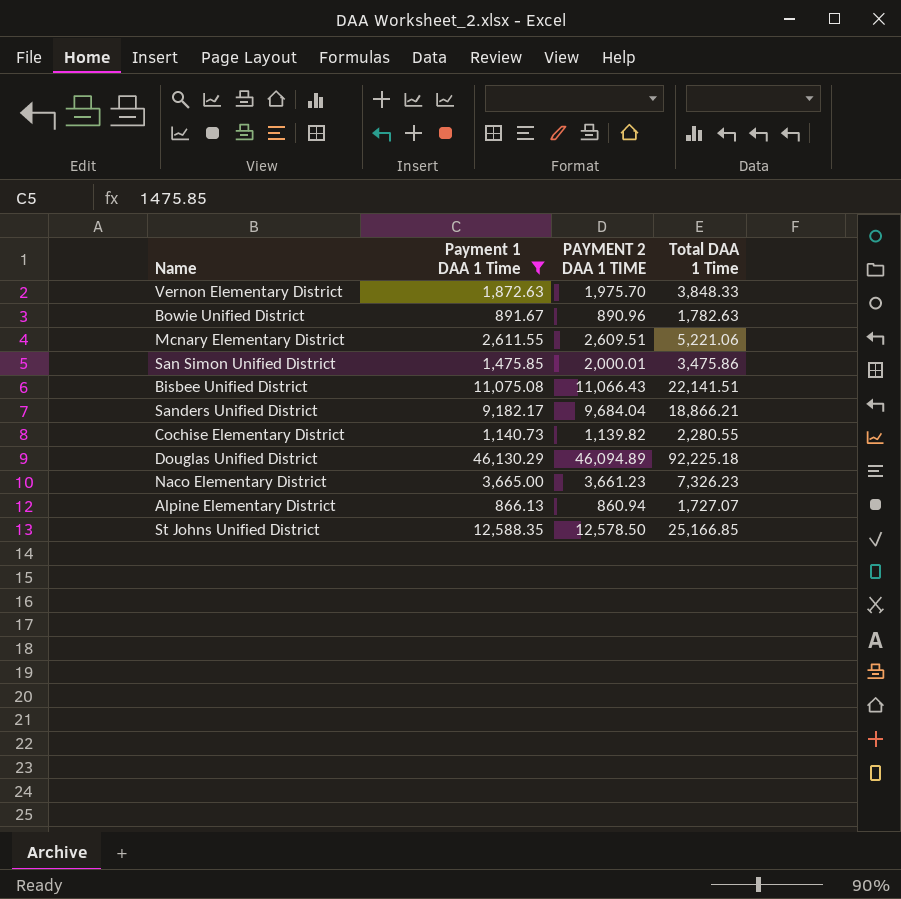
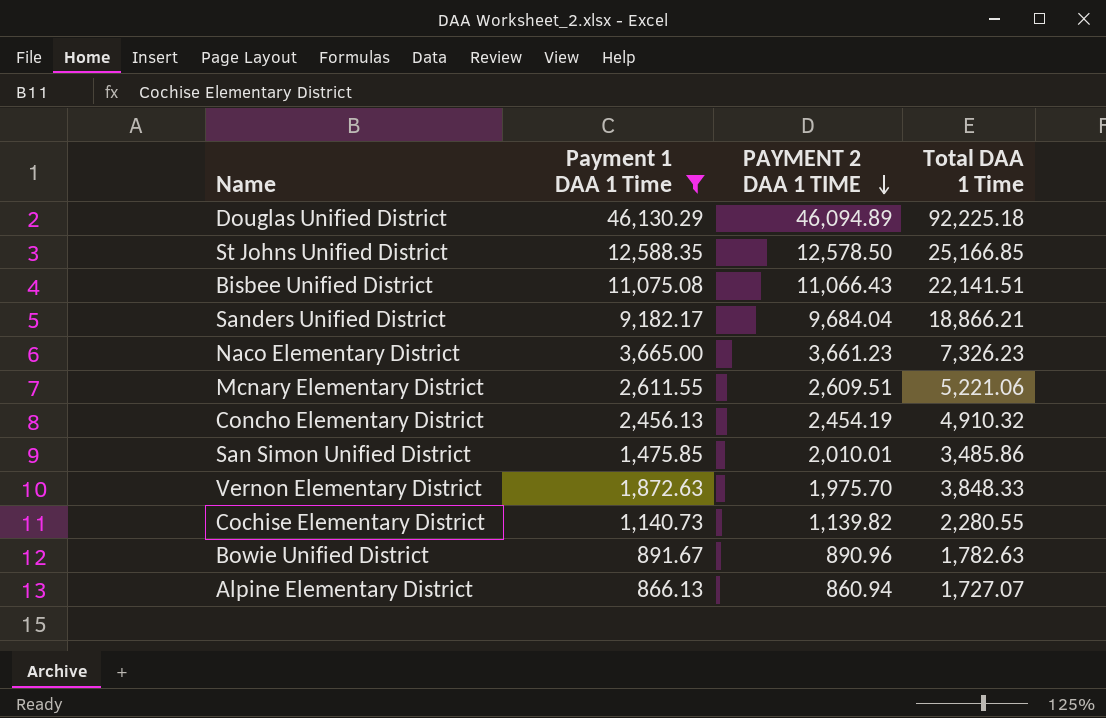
row order: none -> PAYMENT 2 DAA 1 TIME descending
row Concho Elementary District: none -> 2,456.13 | 2,454.19 | 4,910.32
San Simon Unified District | PAYMENT 2 DAA 1 TIME: 2,000.01 -> 2,010.01
San Simon Unified District | Total DAA 1 Time: 3,475.86 -> 3,485.86

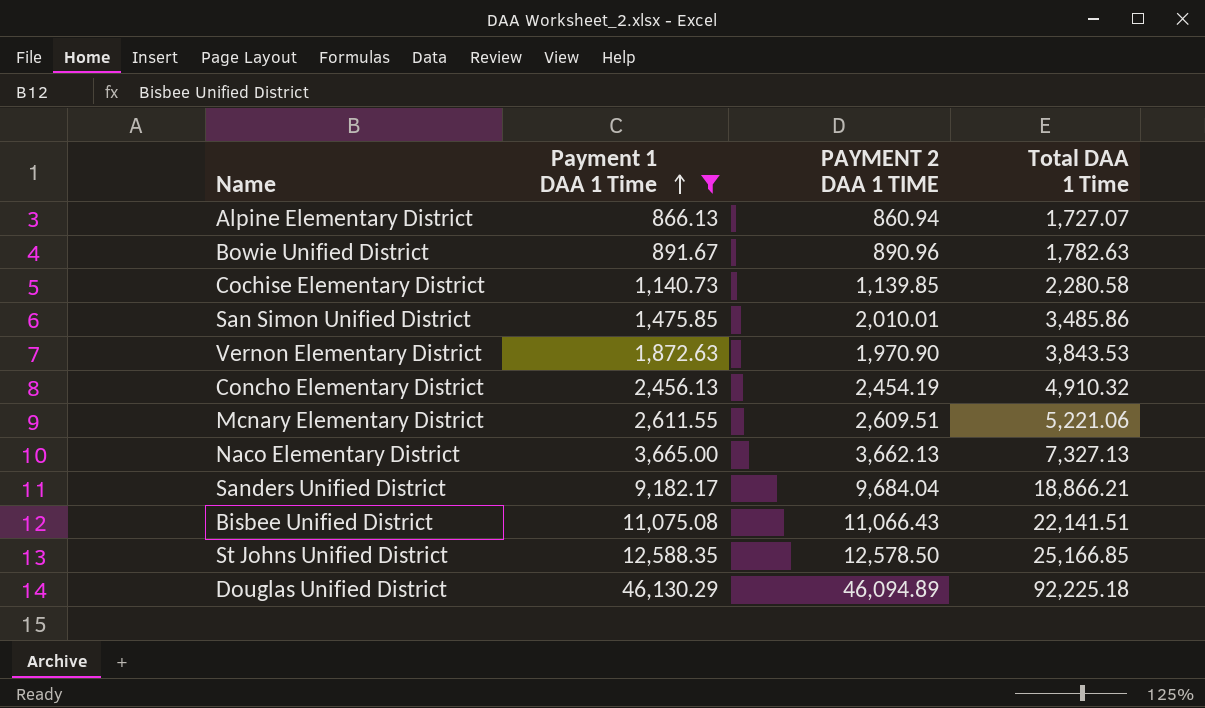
row order: PAYMENT 2 DAA 1 TIME descending -> Payment 1 DAA 1 Time ascending
Cochise Elementary District | PAYMENT 2 DAA 1 TIME: 1,139.82 -> 1,139.85
Cochise Elementary District | Total DAA 1 Time: 2,280.55 -> 2,280.58
Vernon Elementary District | PAYMENT 2 DAA 1 TIME: 1,975.70 -> 1,970.90
Vernon Elementary District | Total DAA 1 Time: 3,848.33 -> 3,843.53
Naco Elementary District | PAYMENT 2 DAA 1 TIME: 3,661.23 -> 3,662.13
Naco Elementary District | Total DAA 1 Time: 7,326.23 -> 7,327.13

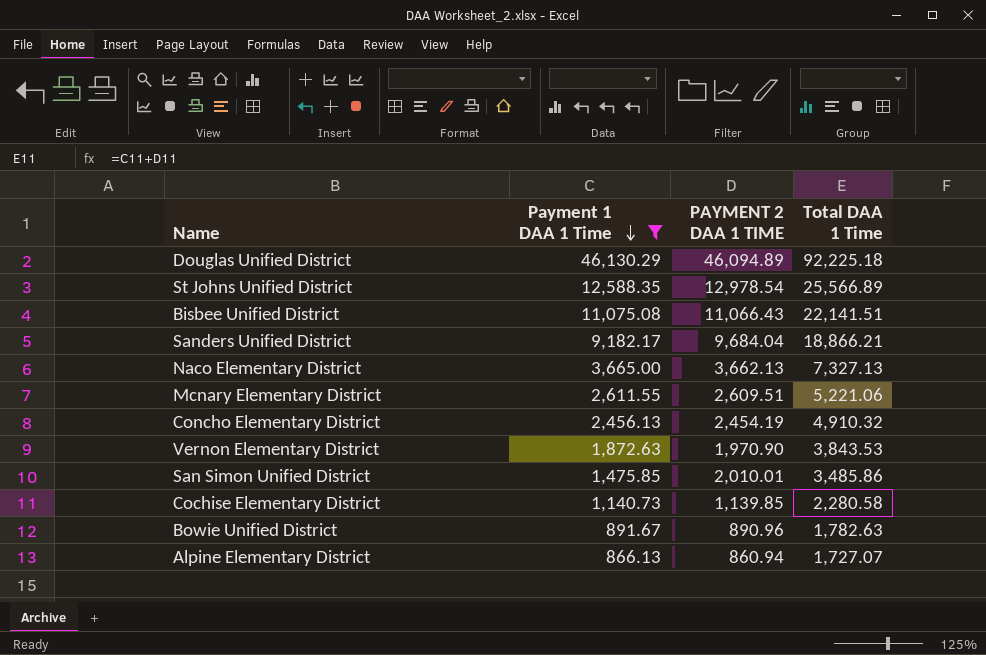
row order: Payment 1 DAA 1 Time ascending -> Payment 1 DAA 1 Time descending
St Johns Unified District | PAYMENT 2 DAA 1 TIME: 12,578.50 -> 12,978.54
St Johns Unified District | Total DAA 1 Time: 25,166.85 -> 25,566.89

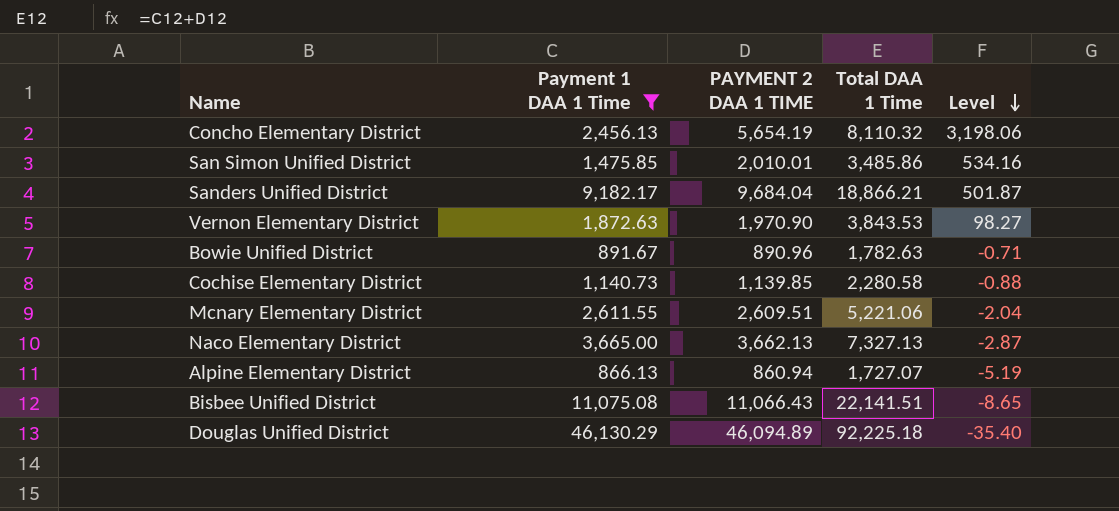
row order: Payment 1 DAA 1 Time descending -> Level descending
column Level | formula: none -> [PAYMENT 2 DAA 1 TIME] - [Payment 1 DAA 1 Time]
row St Johns Unified District: 12,588.35 | 12,978.54 | 25,566.89 -> none
Concho Elementary District | PAYMENT 2 DAA 1 TIME: 2,454.19 -> 5,654.19
Concho Elementary District | Total DAA 1 Time: 4,910.32 -> 8,110.32

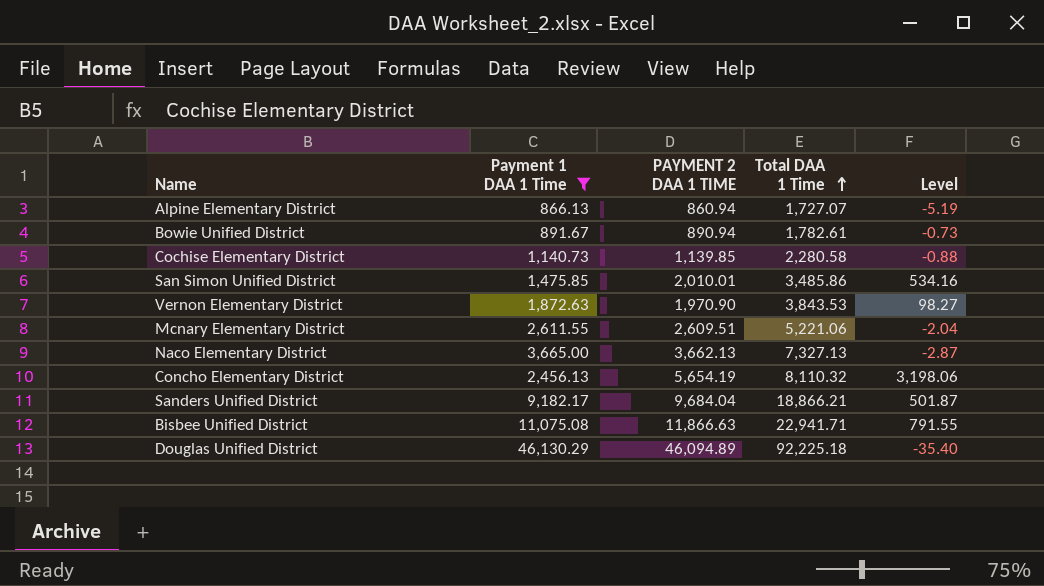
row order: Level descending -> Total DAA 1 Time ascending
Bowie Unified District | PAYMENT 2 DAA 1 TIME: 890.96 -> 890.94
Bowie Unified District | Total DAA 1 Time: 1,782.63 -> 1,782.61
Bowie Unified District | Level: -0.71 -> -0.73
Bisbee Unified District | PAYMENT 2 DAA 1 TIME: 11,066.43 -> 11,866.63
Bisbee Unified District | Total DAA 1 Time: 22,141.51 -> 22,941.71
Bisbee Unified District | Level: -8.65 -> 791.55

